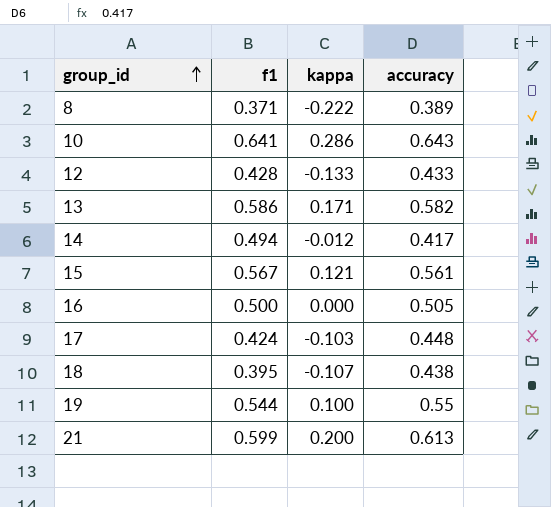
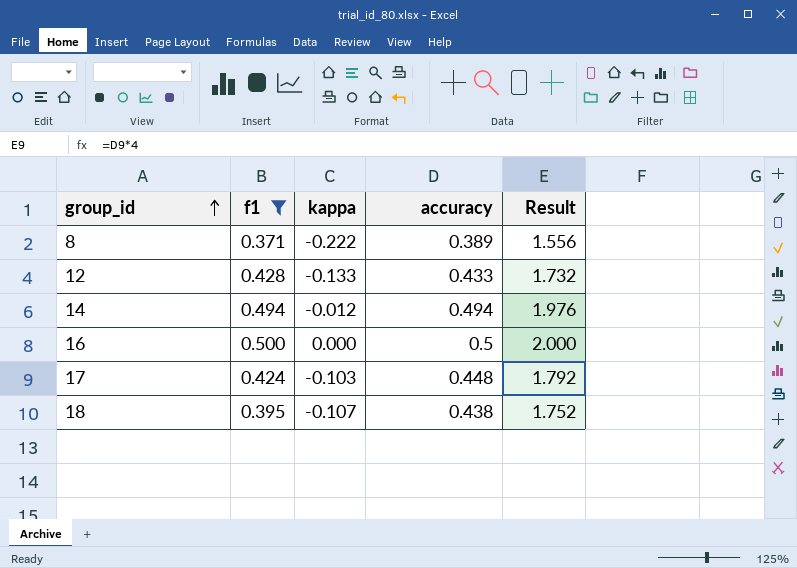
filter: none -> f1 <= 0.500
column Result | formula: none -> [accuracy] * 4
14 | accuracy: 0.417 -> 0.494
16 | accuracy: 0.505 -> 0.5

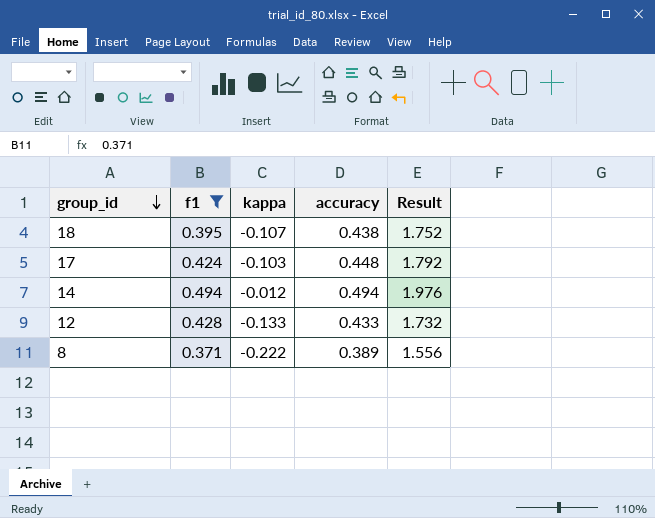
row order: group_id ascending -> group_id descending
row 16: 0.500 | 0.000 | 0.5 | 2.000 -> none

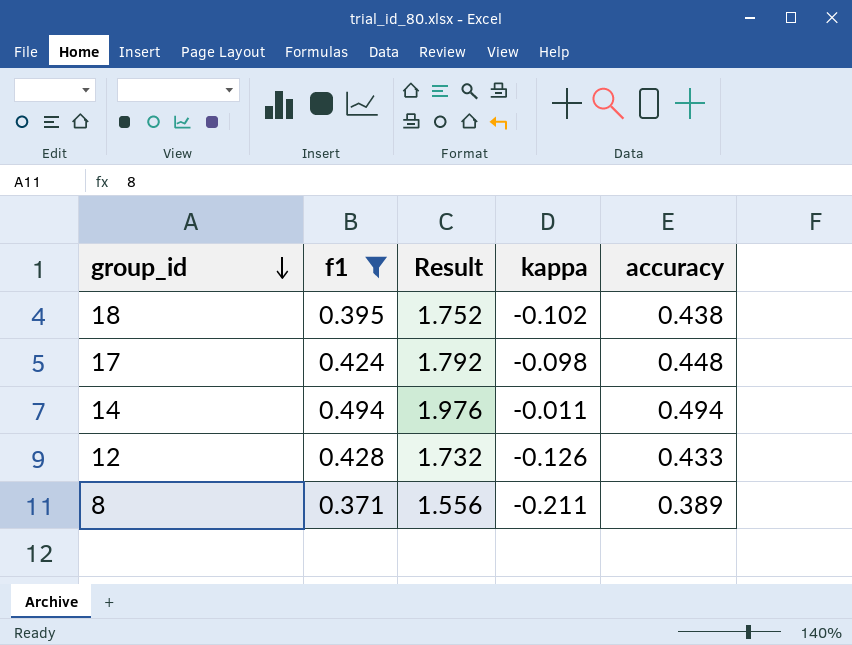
column Result | position: 5 -> 3
18 | kappa: -0.107 -> -0.102
17 | kappa: -0.103 -> -0.098
14 | kappa: -0.012 -> -0.011
12 | kappa: -0.133 -> -0.126
8 | kappa: -0.222 -> -0.211

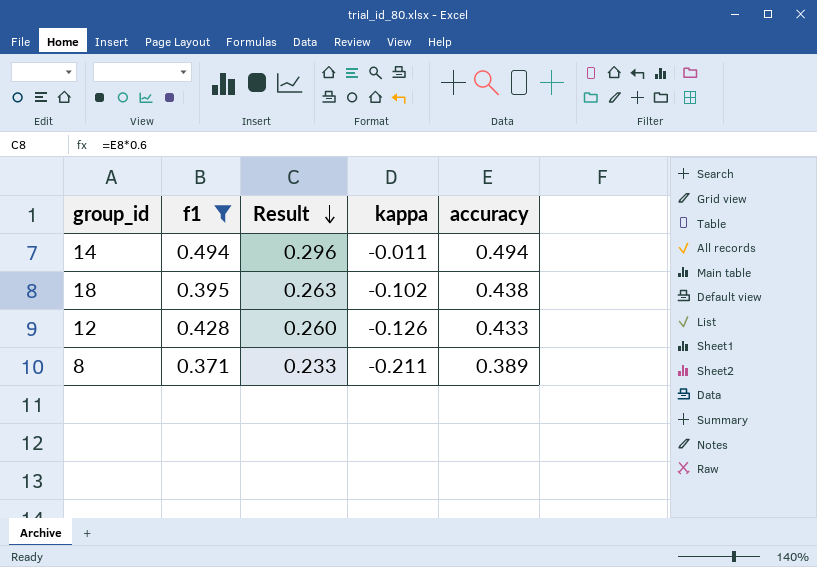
row order: group_id descending -> Result descending
column Result | formula: [accuracy] * 4 -> [accuracy] * 0.6
row 17: 0.424 | 1.792 | -0.098 | 0.448 -> none

